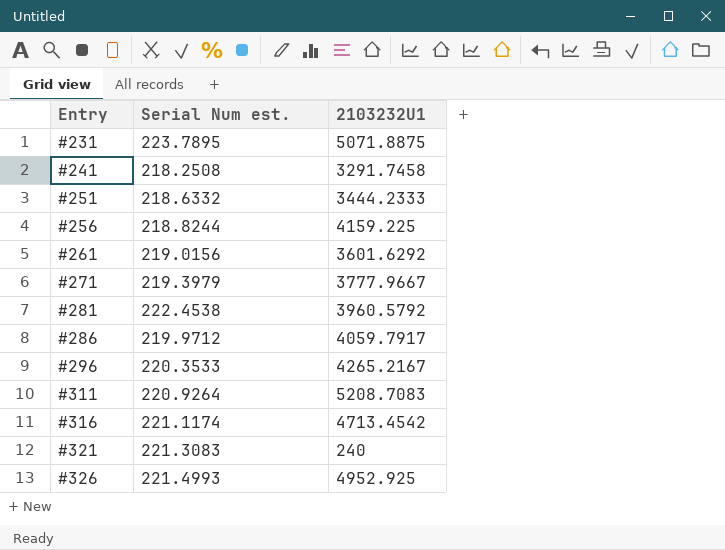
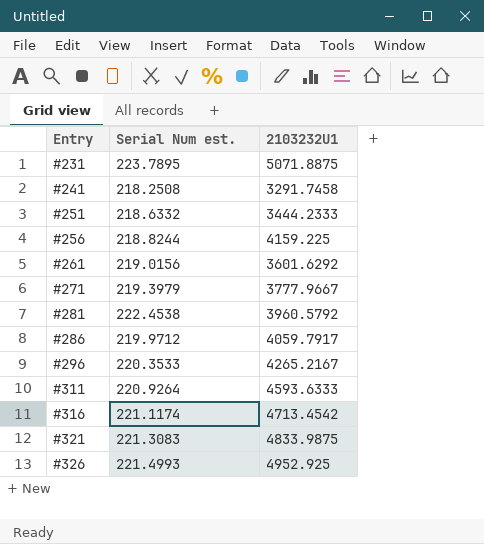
#311 | 2103232U1: 5208.7083 -> 4593.6333
#321 | 2103232U1: 240 -> 4833.9875

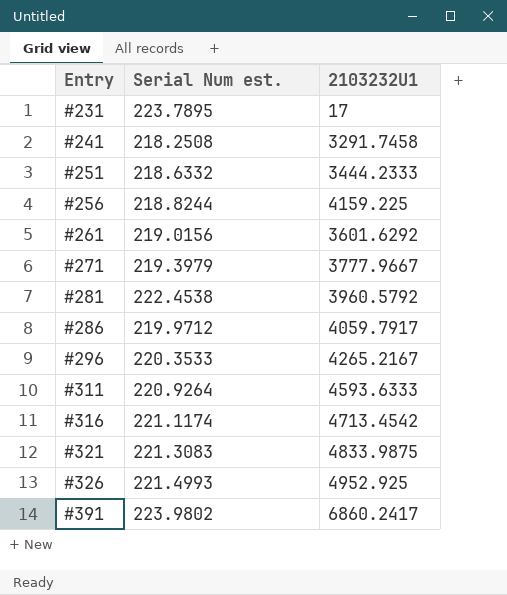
#231 | 2103232U1: 5071.8875 -> 17
row #391: none -> 223.9802 | 6860.2417

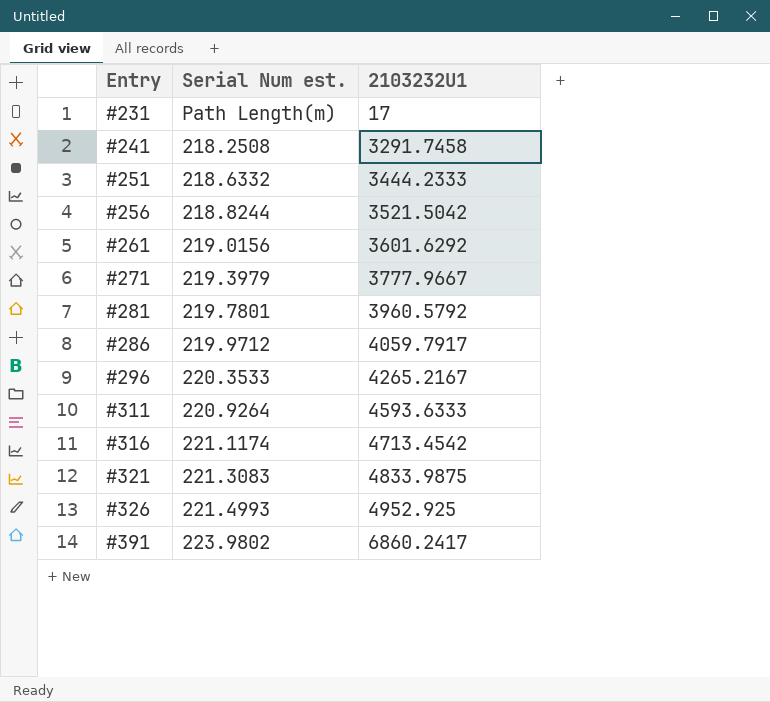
#231 | Serial Num est.: 223.7895 -> Path Length(m)
#256 | 2103232U1: 4159.225 -> 3521.5042
#281 | Serial Num est.: 222.4538 -> 219.7801

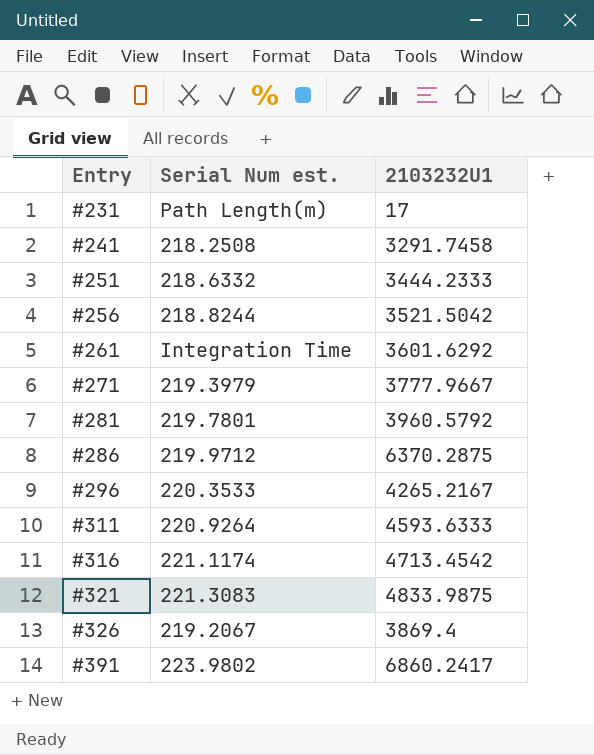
#261 | Serial Num est.: 219.0156 -> Integration Time
#286 | 2103232U1: 4059.7917 -> 6370.2875
#326 | Serial Num est.: 221.4993 -> 219.2067
#326 | 2103232U1: 4952.925 -> 3869.4

